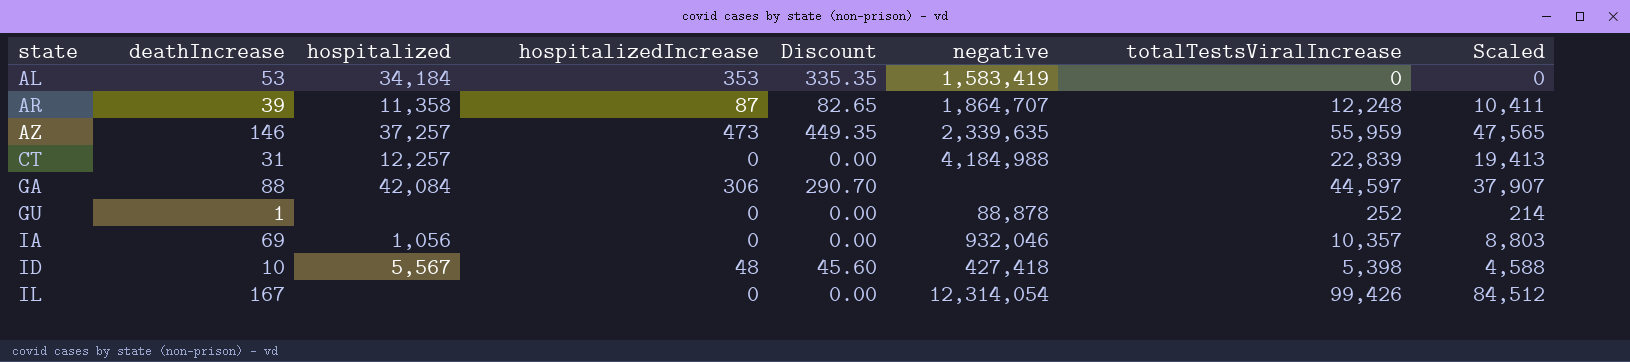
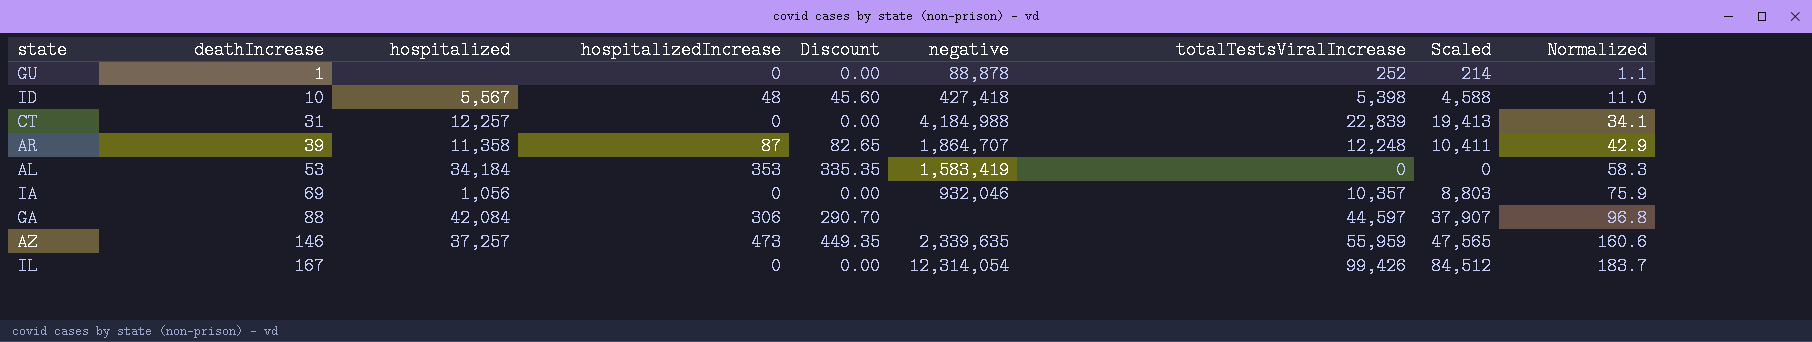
row order: state ascending -> deathIncrease ascending
column Normalized | formula: none -> [deathIncrease] * 1.1

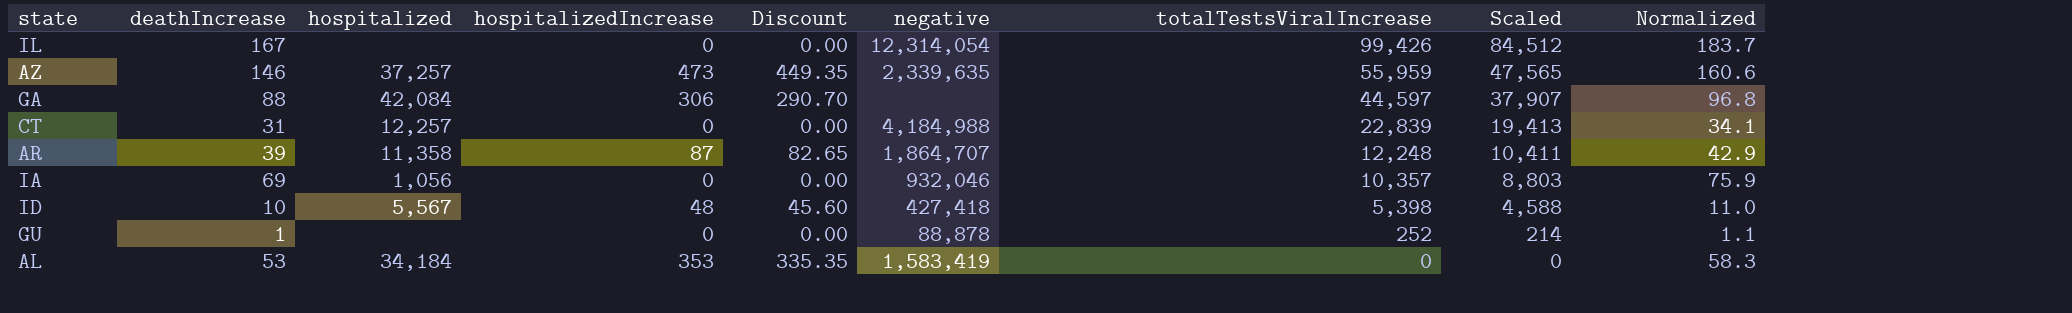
row order: deathIncrease ascending -> totalTestsViralIncrease descending

